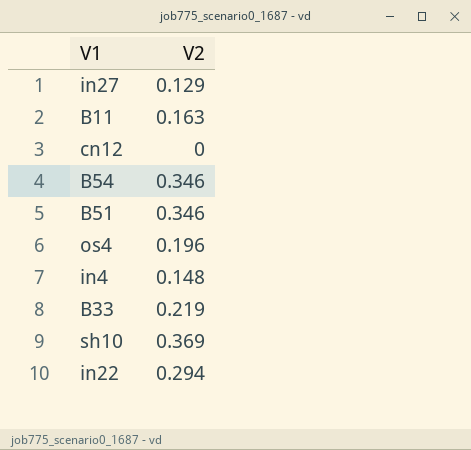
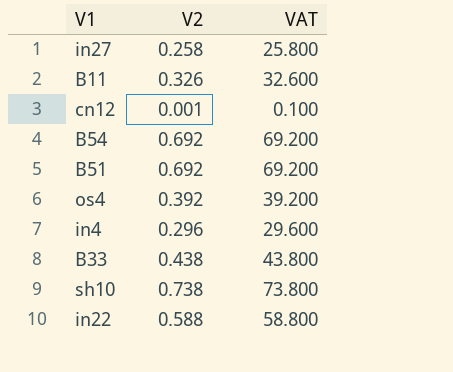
column VAT | formula: none -> [V2] * 100
in27 | V2: 0.129 -> 0.258
B11 | V2: 0.163 -> 0.326
cn12 | V2: 0 -> 0.001
B54 | V2: 0.346 -> 0.692
B51 | V2: 0.346 -> 0.692
os4 | V2: 0.196 -> 0.392
in4 | V2: 0.148 -> 0.296
B33 | V2: 0.219 -> 0.438
sh10 | V2: 0.369 -> 0.738
in22 | V2: 0.294 -> 0.588

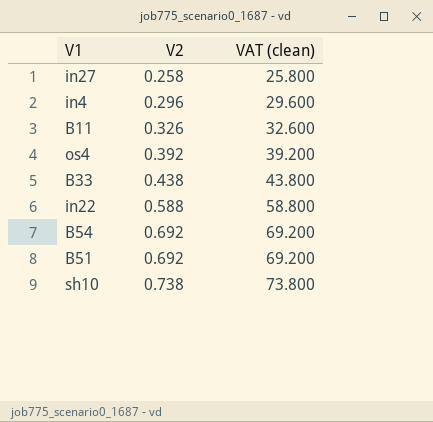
row order: none -> V2 ascending
column name: VAT -> VAT (clean)
row cn12: 0.001 | 0.100 -> none

